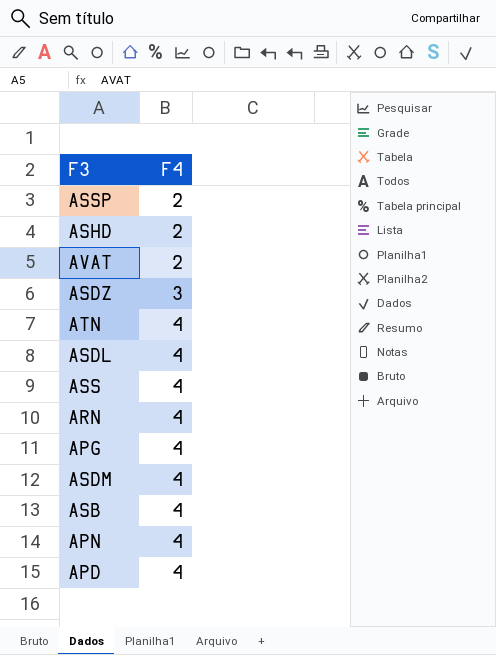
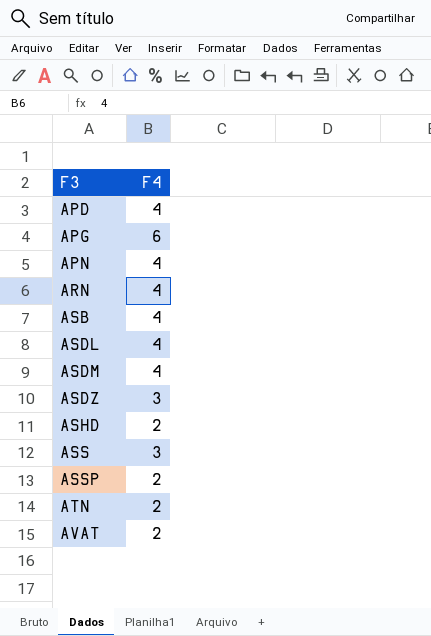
row order: F4 ascending -> F3 ascending
APG | F4: 4 -> 6
ASS | F4: 4 -> 3
ATN | F4: 4 -> 2

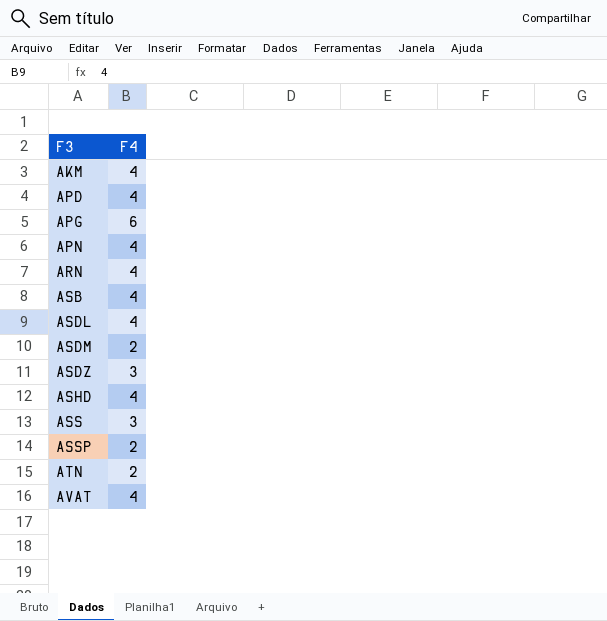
row AKM: none -> 4
ASDM | F4: 4 -> 2
ASHD | F4: 2 -> 4
AVAT | F4: 2 -> 4

